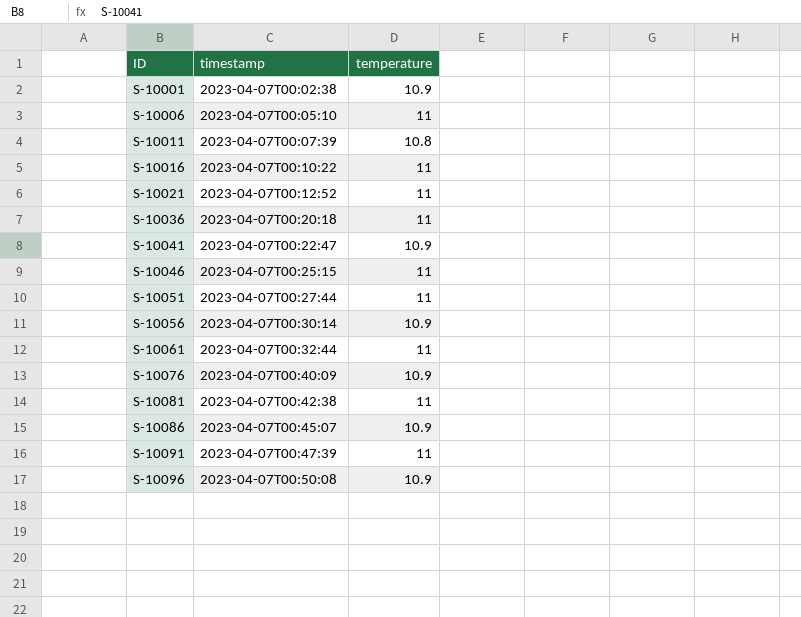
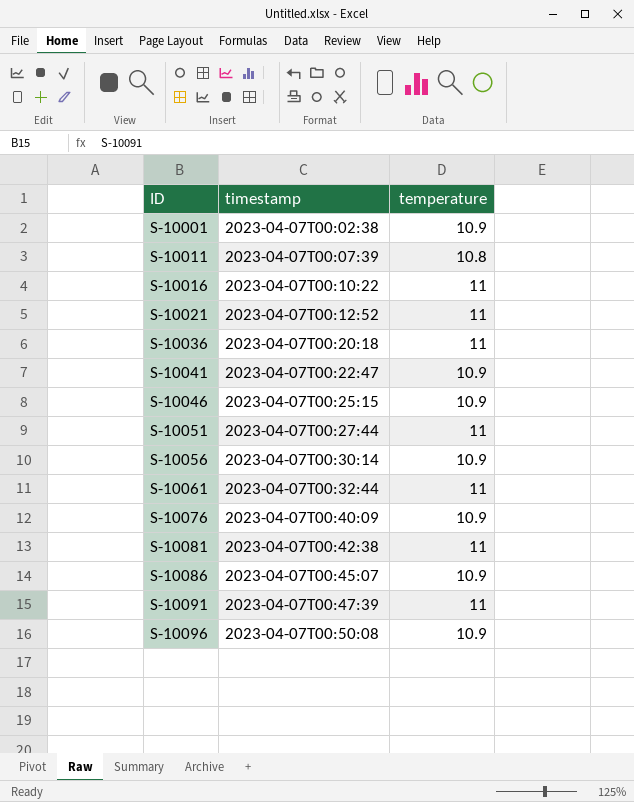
row S-10006: 2023-04-07T00:05:10 | 11 -> none
S-10046 | temperature: 11 -> 10.9

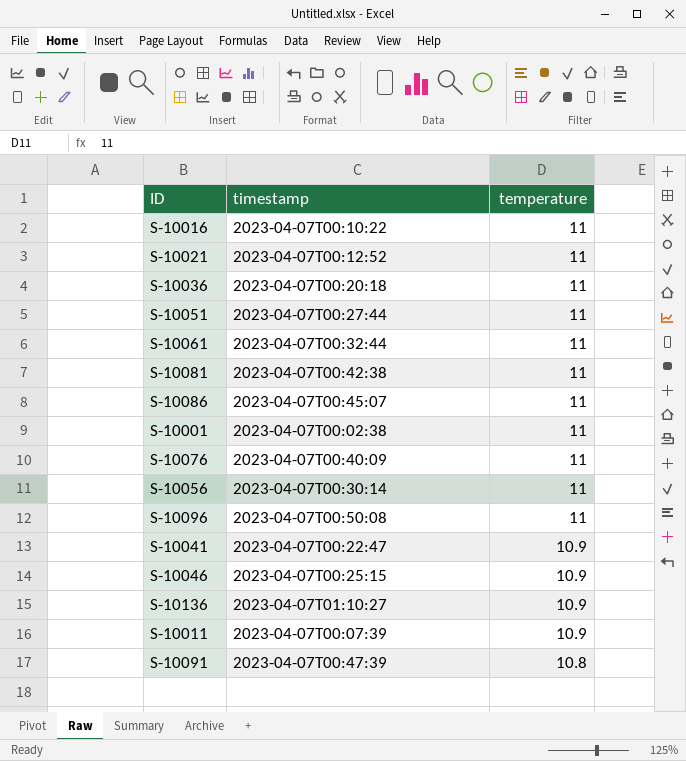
row order: ID ascending -> temperature descending
S-10086 | temperature: 10.9 -> 11
S-10001 | temperature: 10.9 -> 11
S-10076 | temperature: 10.9 -> 11
S-10056 | temperature: 10.9 -> 11
S-10096 | temperature: 10.9 -> 11
row S-10136: none -> 2023-04-07T01:10:27 | 10.9
S-10011 | temperature: 10.8 -> 10.9
S-10091 | temperature: 11 -> 10.8

